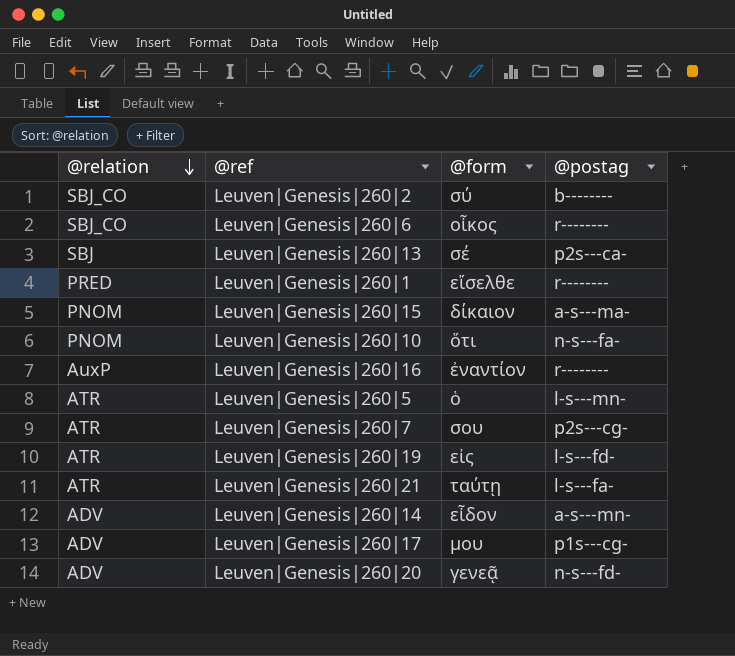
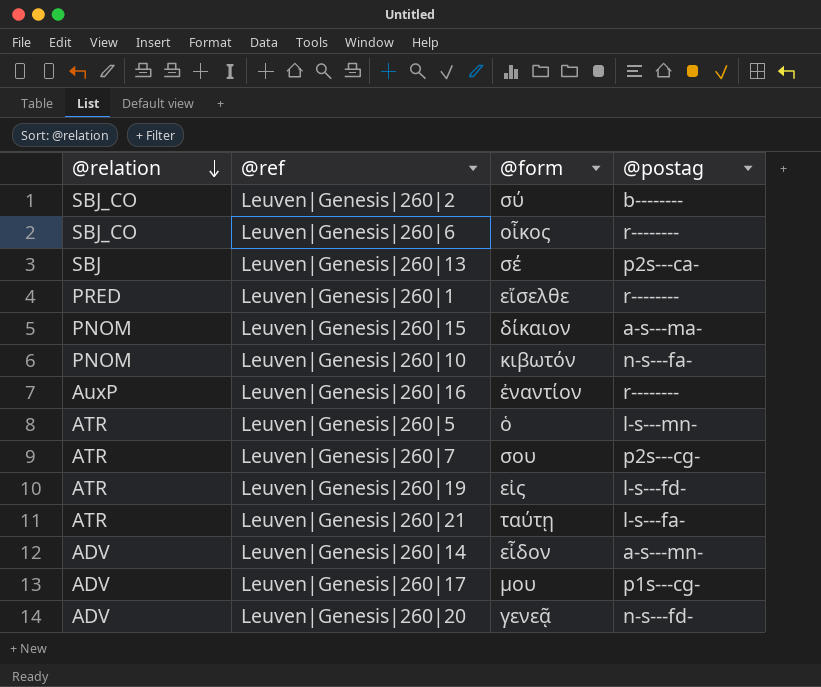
Leuven|Genesis|260|10 | @form: ὅτι -> κιβωτόν

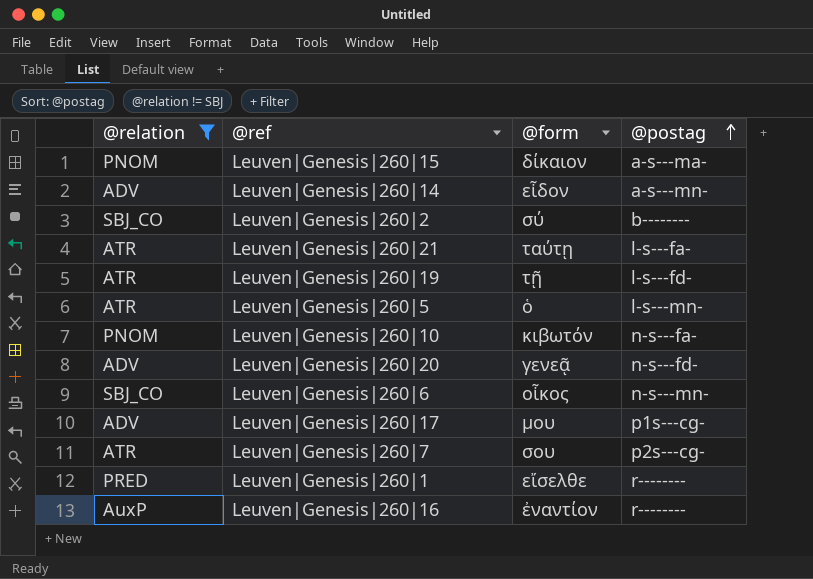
filter: none -> @relation != SBJ
row order: @relation descending -> @postag ascending
Leuven|Genesis|260|19 | @form: εἰς -> τῇ
Leuven|Genesis|260|6 | @postag: r-------- -> n-s---mn-

